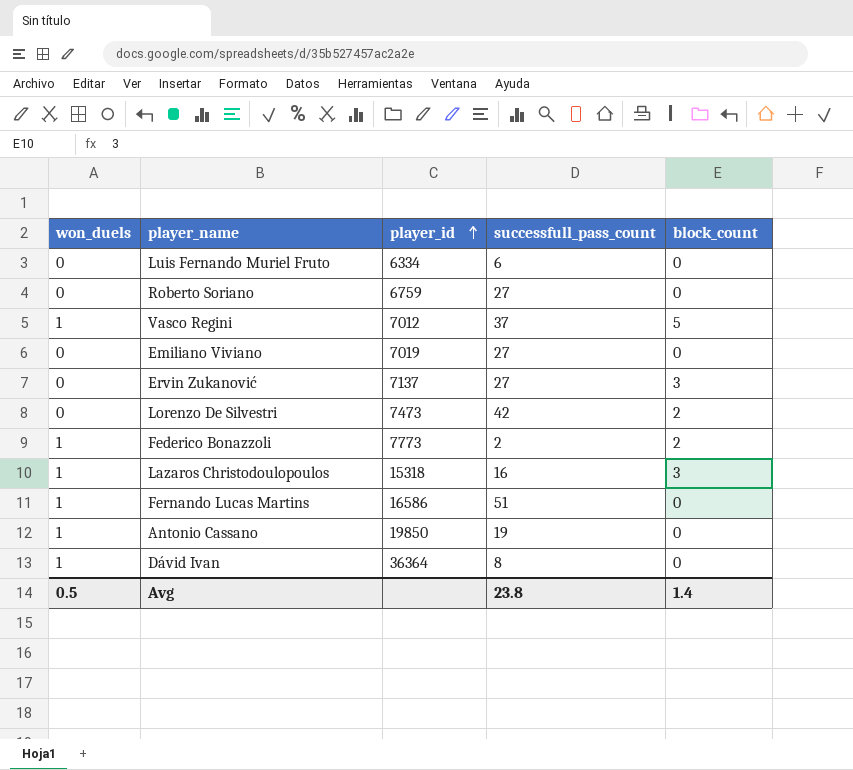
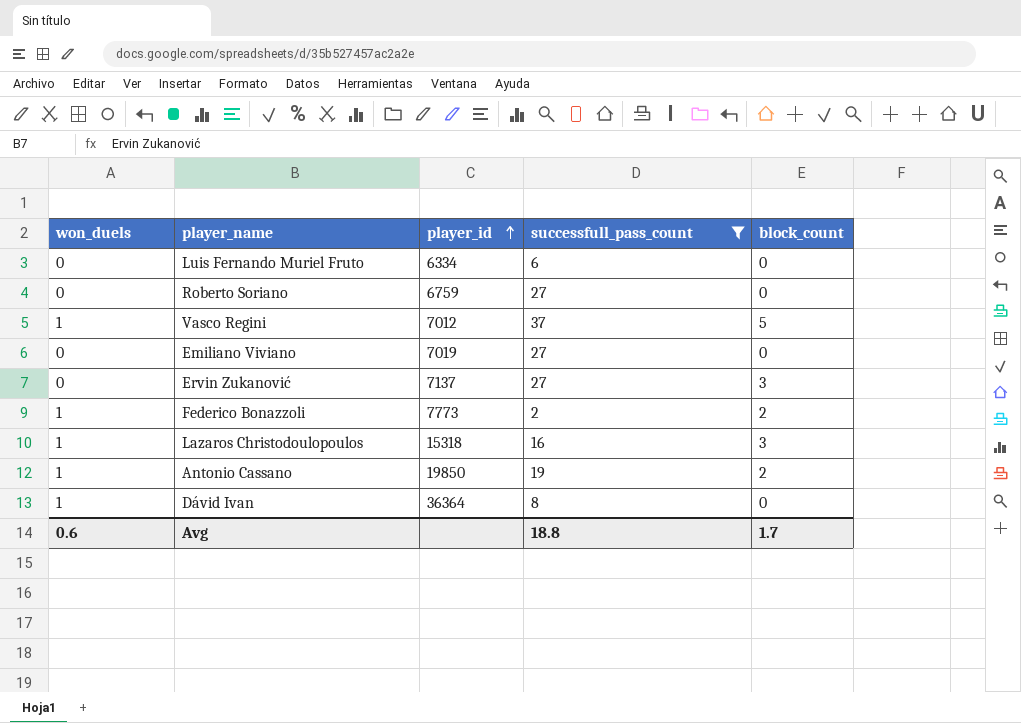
filter: none -> successfull_pass_count <= 37
Antonio Cassano | block_count: 0 -> 2
Avg | won_duels: 0.5 -> 0.6
Avg | successfull_pass_count: 23.8 -> 18.8
Avg | block_count: 1.4 -> 1.7

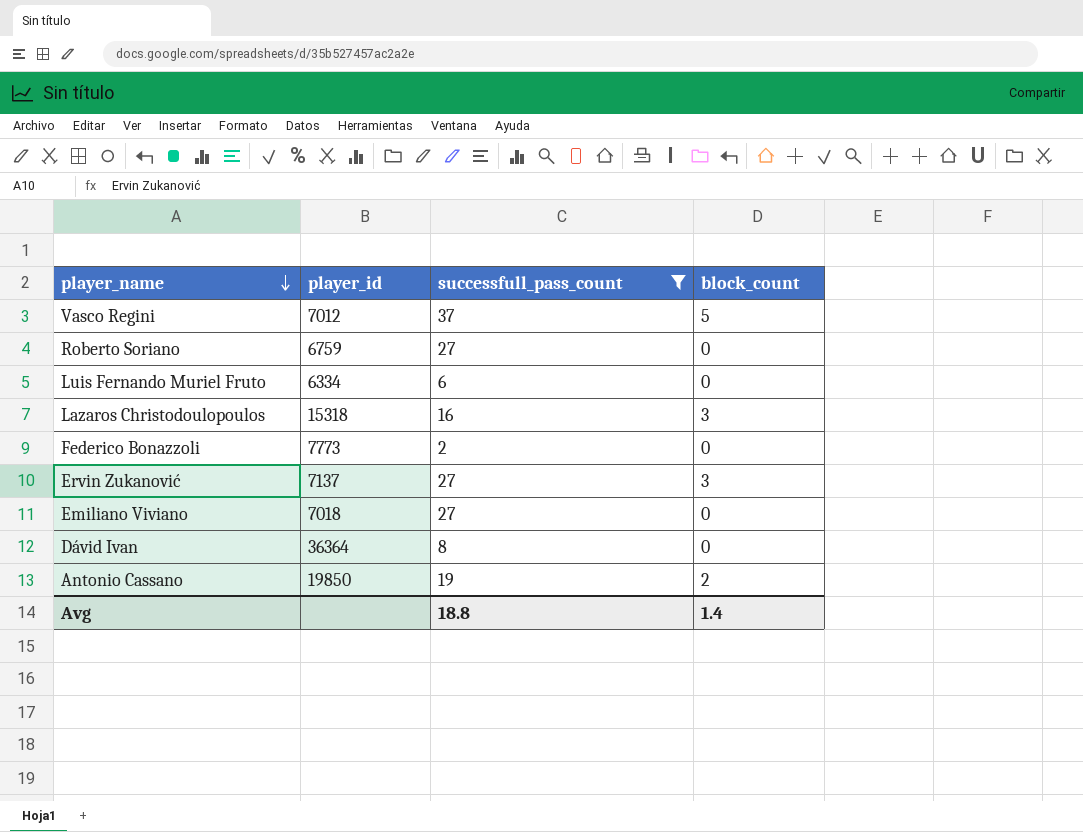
row order: player_id ascending -> player_name descending
column won_duels | position: 1 -> none
Federico Bonazzoli | block_count: 2 -> 0
Emiliano Viviano | player_id: 7019 -> 7018
Avg | block_count: 1.7 -> 1.4

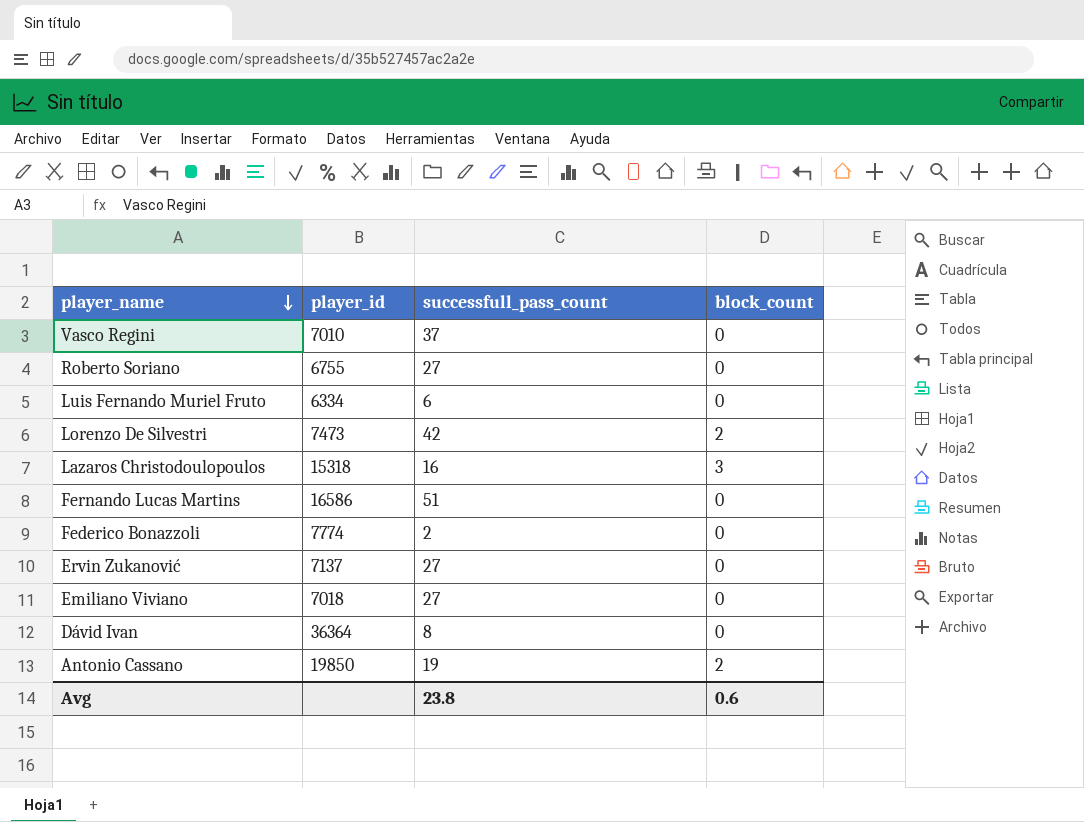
filter: successfull_pass_count <= 37 -> none
Vasco Regini | player_id: 7012 -> 7010
Vasco Regini | block_count: 5 -> 0
Roberto Soriano | player_id: 6759 -> 6755
Federico Bonazzoli | player_id: 7773 -> 7774
Ervin Zukanović | block_count: 3 -> 0
Avg | successfull_pass_count: 18.8 -> 23.8
Avg | block_count: 1.4 -> 0.6

